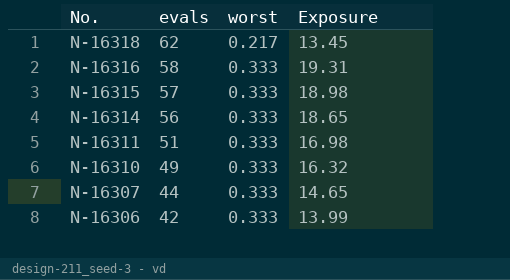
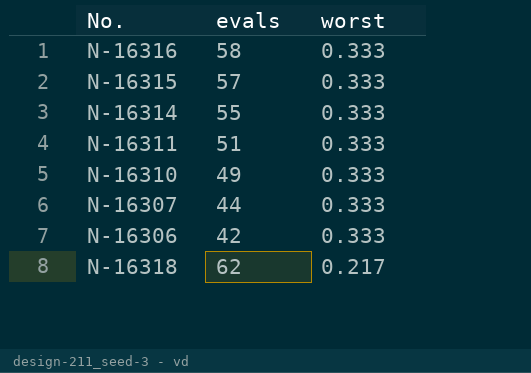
row order: No. descending -> worst descending
column Exposure | formula: [evals] * [worst] -> none
N-16314 | evals: 56 -> 55

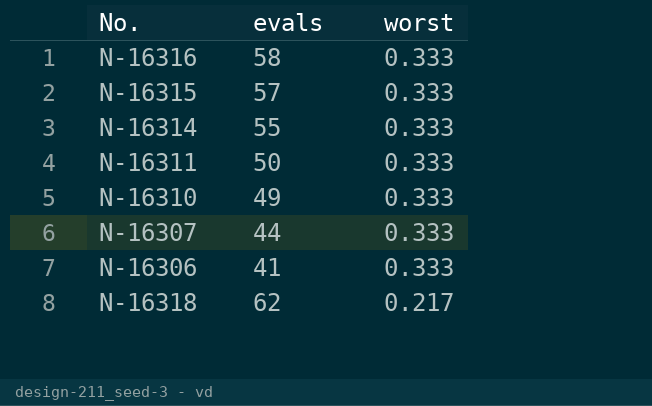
N-16311 | evals: 51 -> 50
N-16306 | evals: 42 -> 41

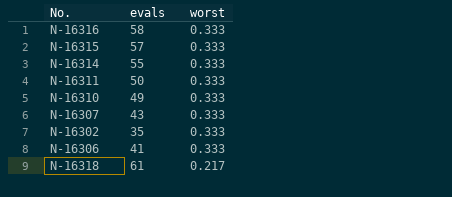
N-16307 | evals: 44 -> 43
row N-16302: none -> 35 | 0.333
N-16318 | evals: 62 -> 61

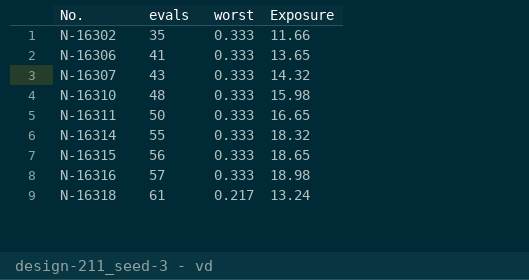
row order: worst descending -> No. ascending
column Exposure | formula: none -> [evals] * [worst]
N-16310 | evals: 49 -> 48
N-16315 | evals: 57 -> 56
N-16316 | evals: 58 -> 57

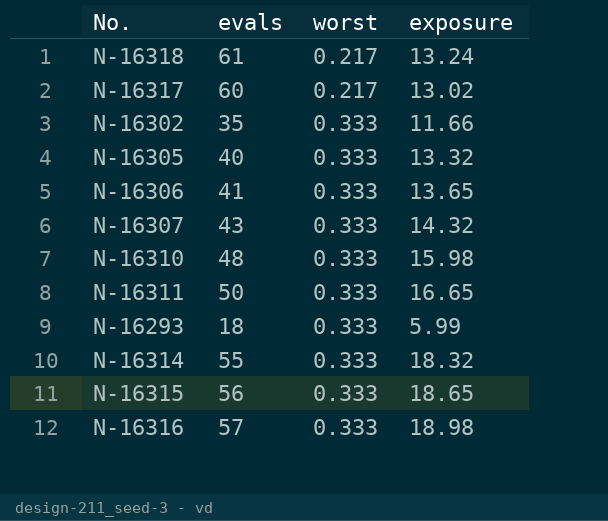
row order: No. ascending -> worst ascending
column name: Exposure -> exposure
row N-16317: none -> 60 | 0.217 | 13.02
row N-16305: none -> 40 | 0.333 | 13.32
row N-16293: none -> 18 | 0.333 | 5.99

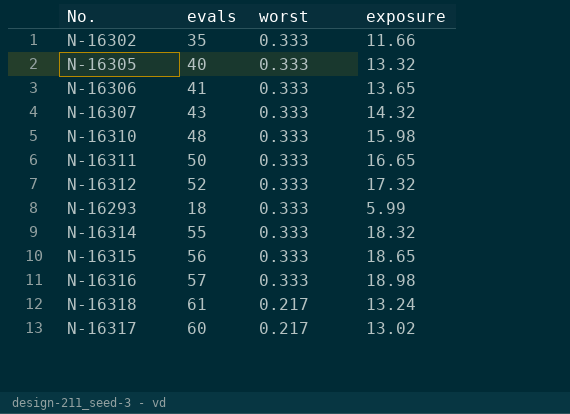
row order: worst ascending -> worst descending
row N-16312: none -> 52 | 0.333 | 17.32

